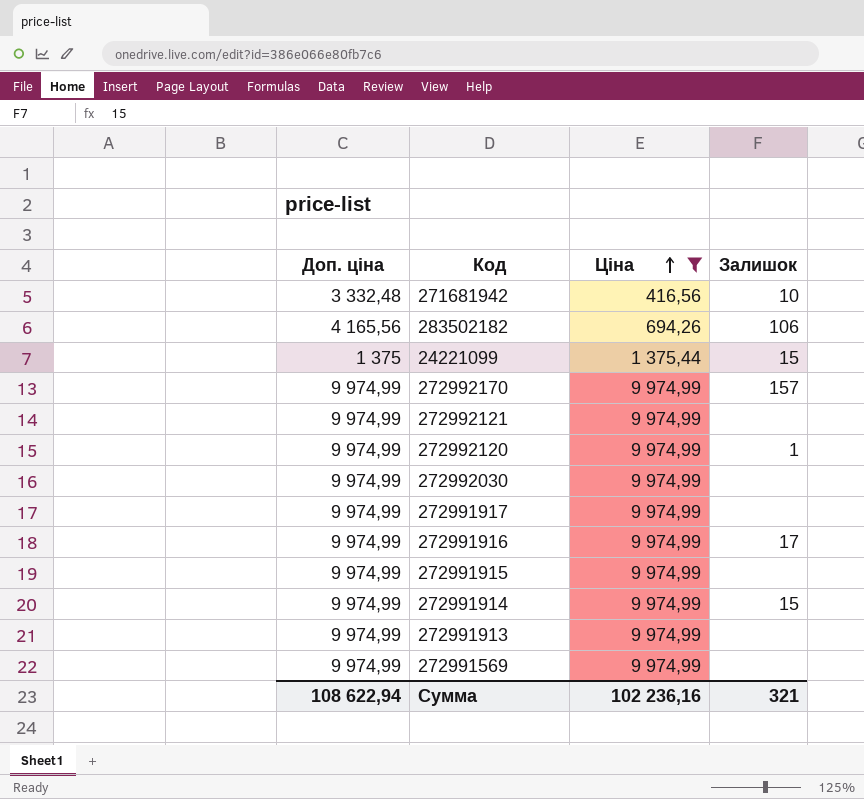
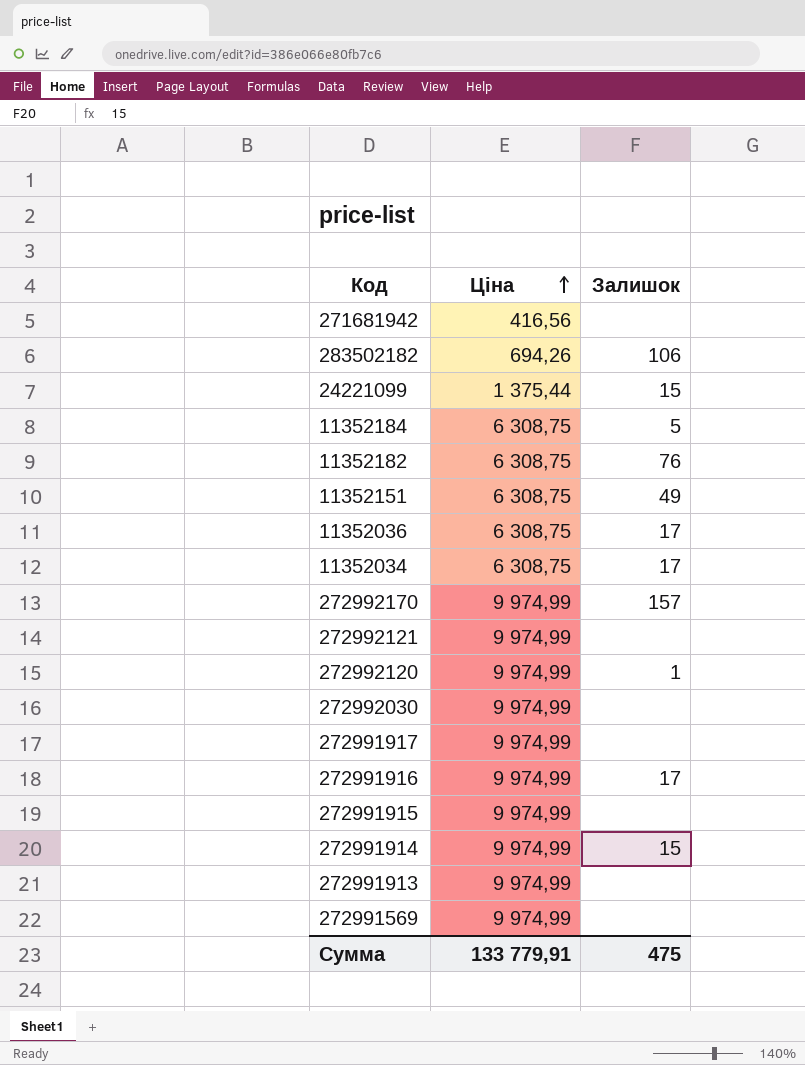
filter: Ціна != 6 308,75 -> none
column Доп. ціна | position: 1 -> none
271681942 | Залишок: 10 -> none
Сумма | Ціна: 102 236,16 -> 133 779,91
Сумма | Залишок: 321 -> 475

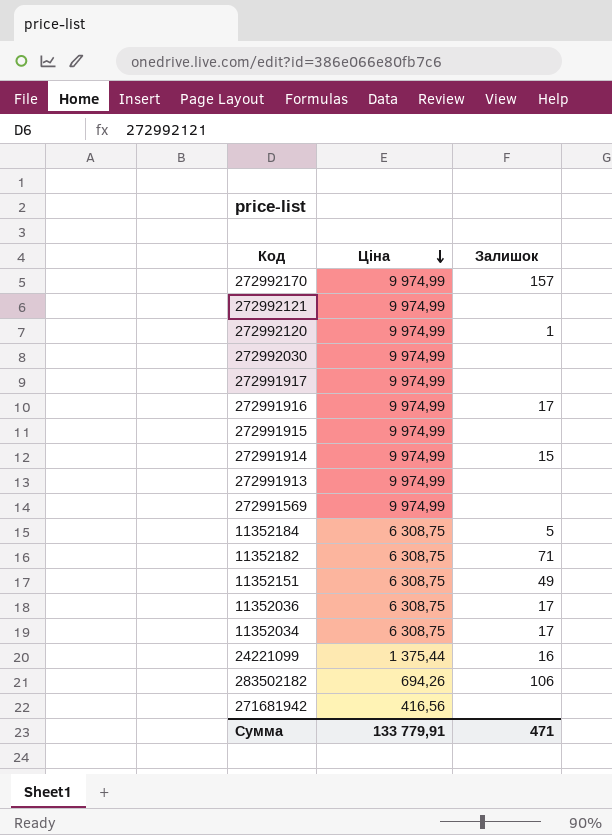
row order: Ціна ascending -> Ціна descending
11352182 | Залишок: 76 -> 71
24221099 | Залишок: 15 -> 16
Сумма | Залишок: 475 -> 471

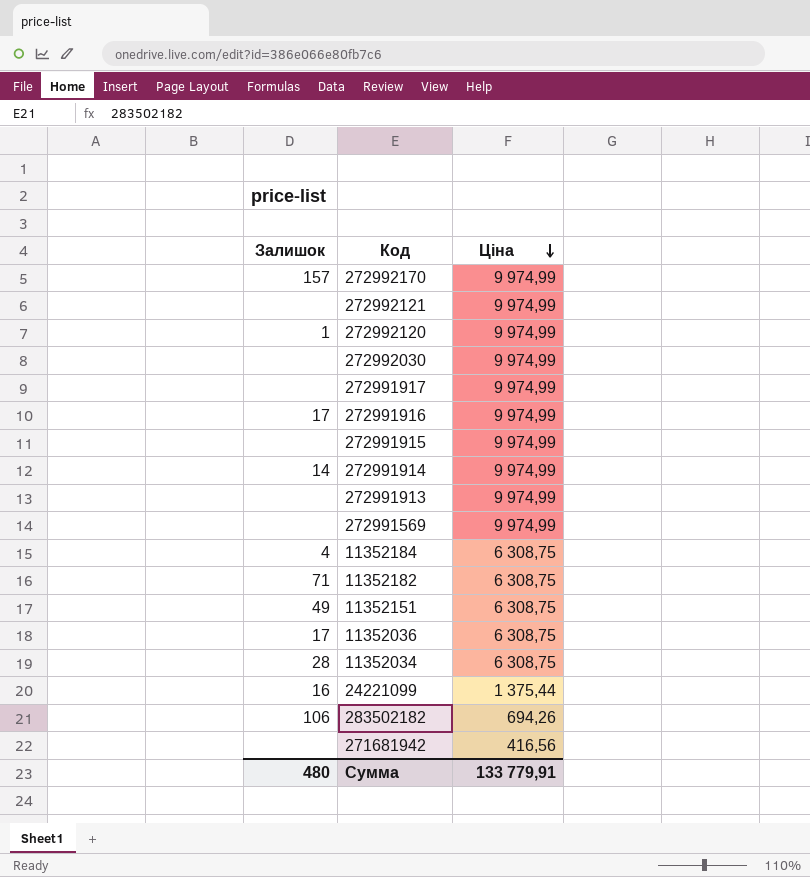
column Залишок | position: 3 -> 1
272991914 | Залишок: 15 -> 14
11352184 | Залишок: 5 -> 4
11352034 | Залишок: 17 -> 28
Сумма | Залишок: 471 -> 480

